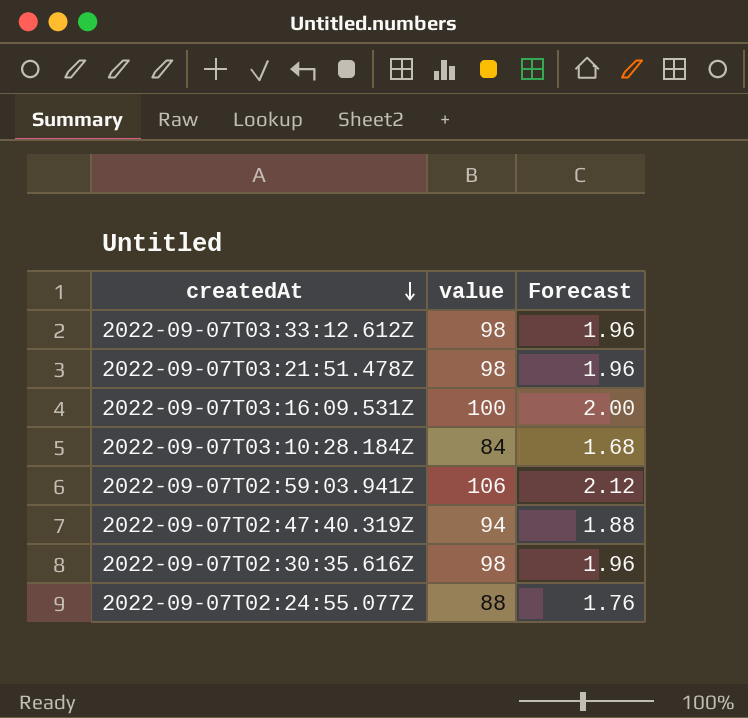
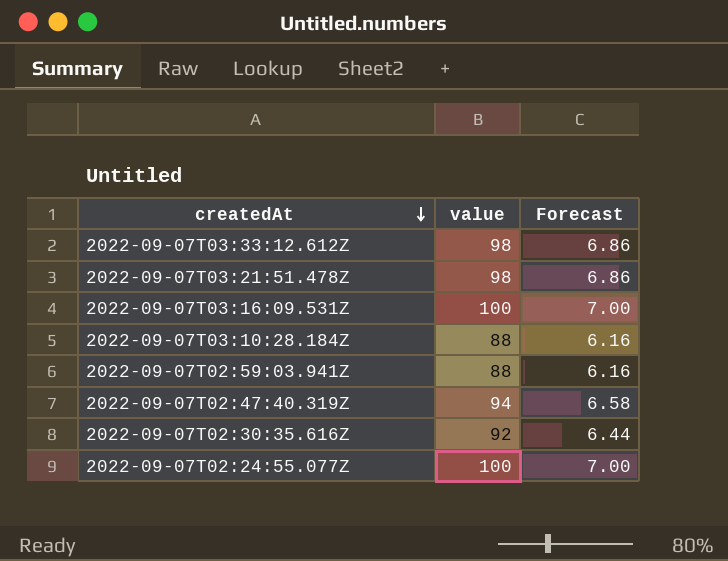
column Forecast | formula: [value] * 0.02 -> [value] * 0.07
2022-09-07T03:10:28.184Z | value: 84 -> 88
2022-09-07T02:59:03.941Z | value: 106 -> 88
2022-09-07T02:30:35.616Z | value: 98 -> 92
2022-09-07T02:24:55.077Z | value: 88 -> 100

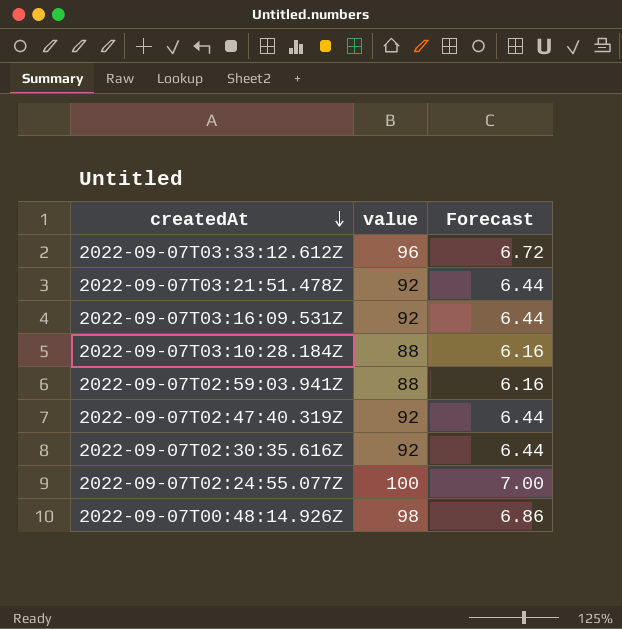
2022-09-07T03:33:12.612Z | value: 98 -> 96
2022-09-07T03:33:12.612Z | Forecast: 6.86 -> 6.72
2022-09-07T03:21:51.478Z | value: 98 -> 92
2022-09-07T03:21:51.478Z | Forecast: 6.86 -> 6.44
2022-09-07T03:16:09.531Z | value: 100 -> 92
2022-09-07T03:16:09.531Z | Forecast: 7.00 -> 6.44
2022-09-07T02:47:40.319Z | value: 94 -> 92
2022-09-07T02:47:40.319Z | Forecast: 6.58 -> 6.44
row 2022-09-07T00:48:14.926Z: none -> 98 | 6.86

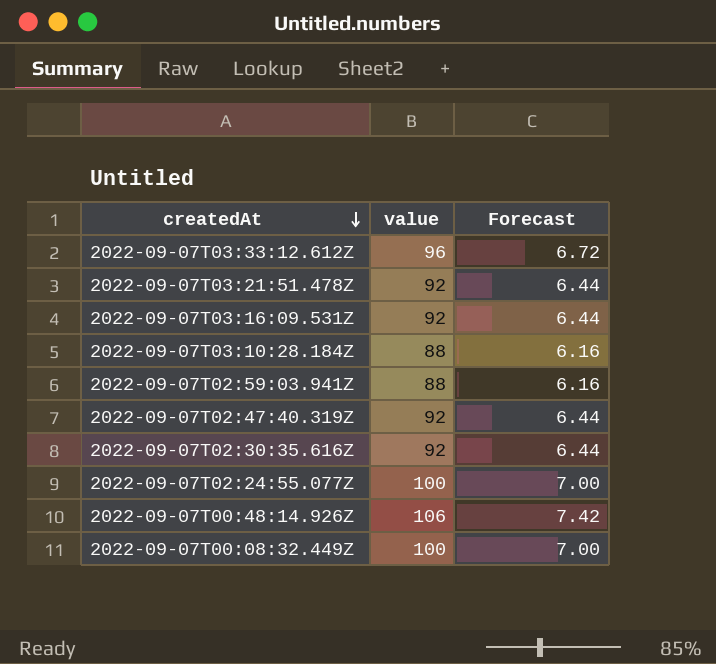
2022-09-07T00:48:14.926Z | value: 98 -> 106
2022-09-07T00:48:14.926Z | Forecast: 6.86 -> 7.42
row 2022-09-07T00:08:32.449Z: none -> 100 | 7.00

